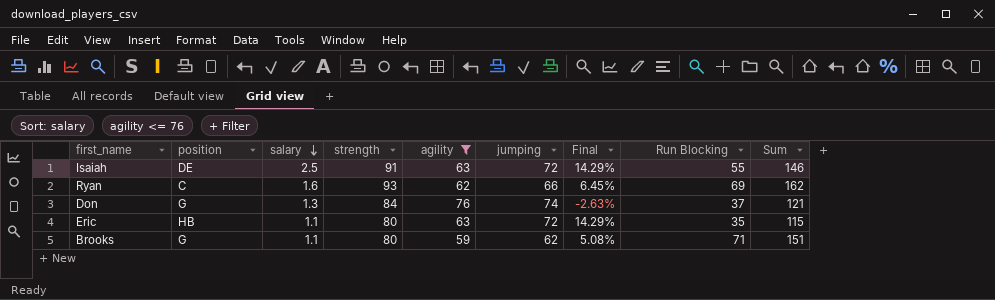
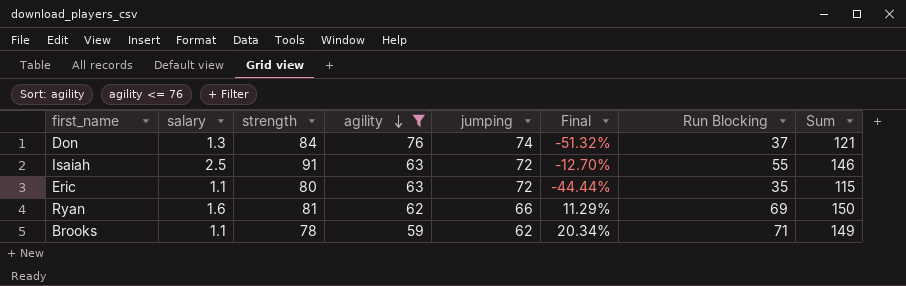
row order: salary descending -> agility descending
column position | position: 2 -> none
column Final | formula: ([jumping] - [agility]) / [agility] -> ([Run Blocking] - [agility]) / [agility]
Ryan | strength: 93 -> 81
Ryan | Sum: 162 -> 150
Brooks | strength: 80 -> 78
Brooks | Sum: 151 -> 149

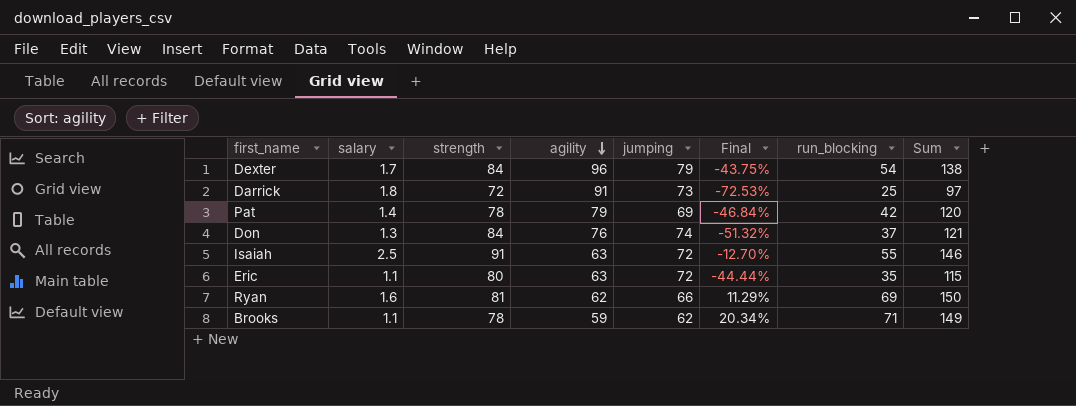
filter: agility <= 76 -> none
column name: Run Blocking -> run_blocking

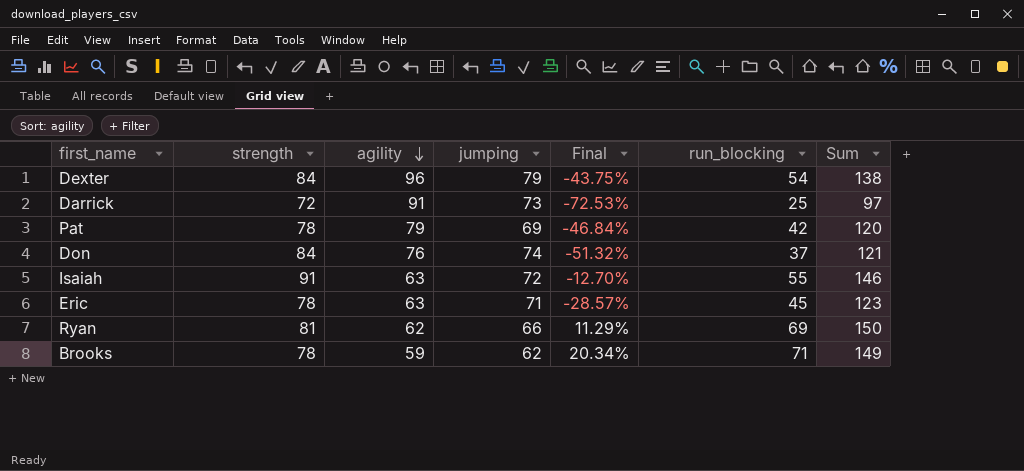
column salary | position: 2 -> none
Eric | strength: 80 -> 78
Eric | jumping: 72 -> 71
Eric | Final: -44.44% -> -28.57%
Eric | run_blocking: 35 -> 45
Eric | Sum: 115 -> 123

